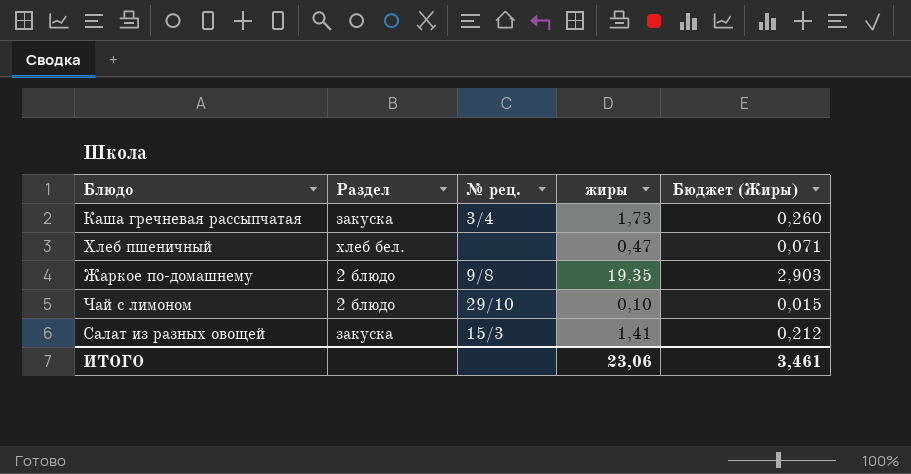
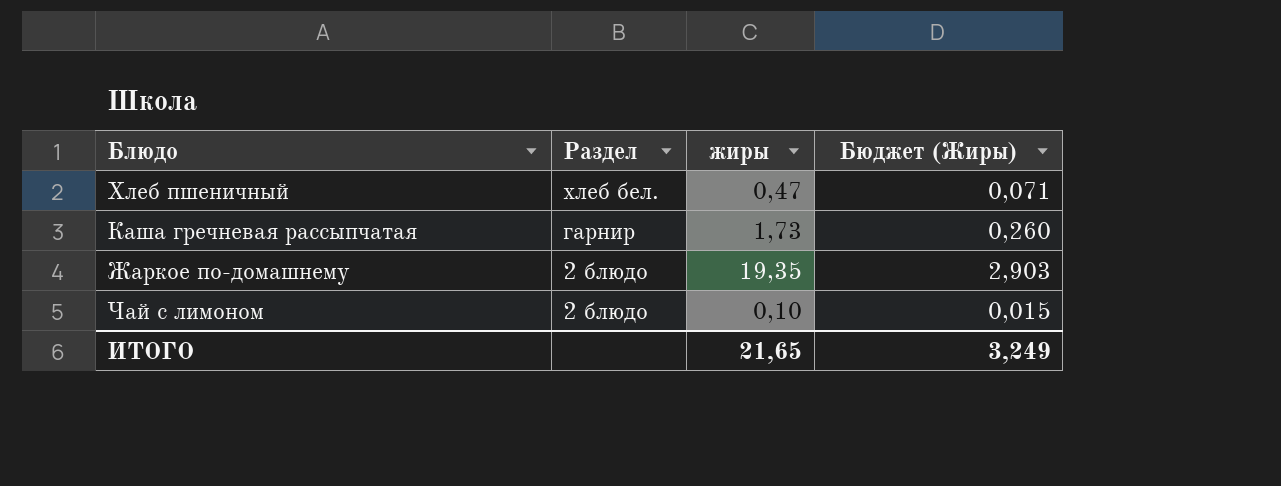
row order: none -> Раздел descending
column № рец. | position: 3 -> none
row Салат из разных овощей: закуска | 15/3 | 1,41 | 0,212 -> none
Каша гречневая рассыпчатая | Раздел: закуска -> гарнир
ИТОГО | жиры: 23,06 -> 21,65
ИТОГО | Бюджет (Жиры): 3,461 -> 3,249

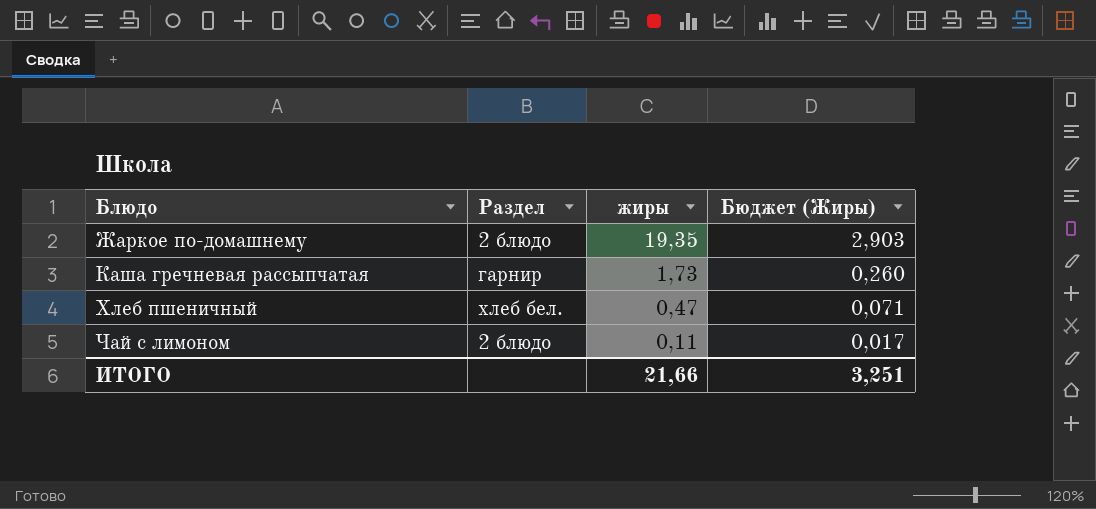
row order: Раздел descending -> Блюдо ascending
Чай с лимоном | жиры: 0,10 -> 0,11
Чай с лимоном | Бюджет (Жиры): 0,015 -> 0,017
ИТОГО | жиры: 21,65 -> 21,66
ИТОГО | Бюджет (Жиры): 3,249 -> 3,251

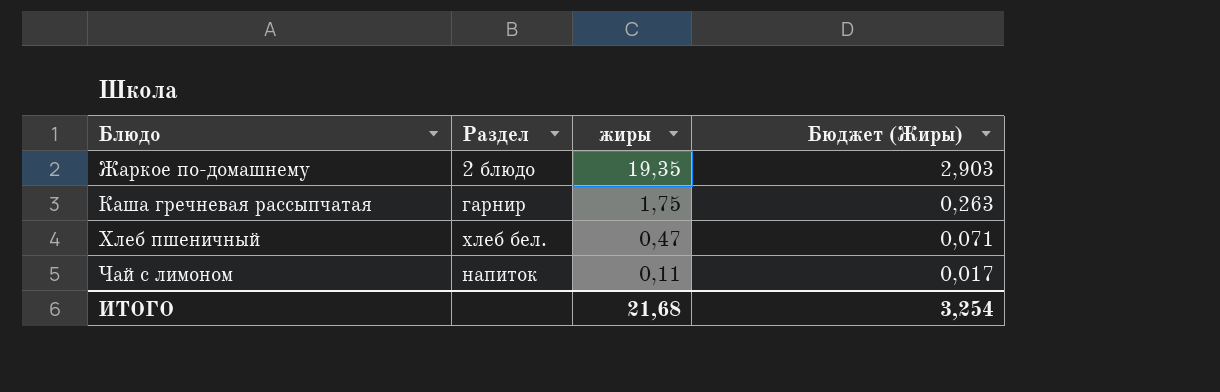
Каша гречневая рассыпчатая | жиры: 1,73 -> 1,75
Каша гречневая рассыпчатая | Бюджет (Жиры): 0,260 -> 0,263
Чай с лимоном | Раздел: 2 блюдо -> напиток
ИТОГО | жиры: 21,66 -> 21,68
ИТОГО | Бюджет (Жиры): 3,251 -> 3,254

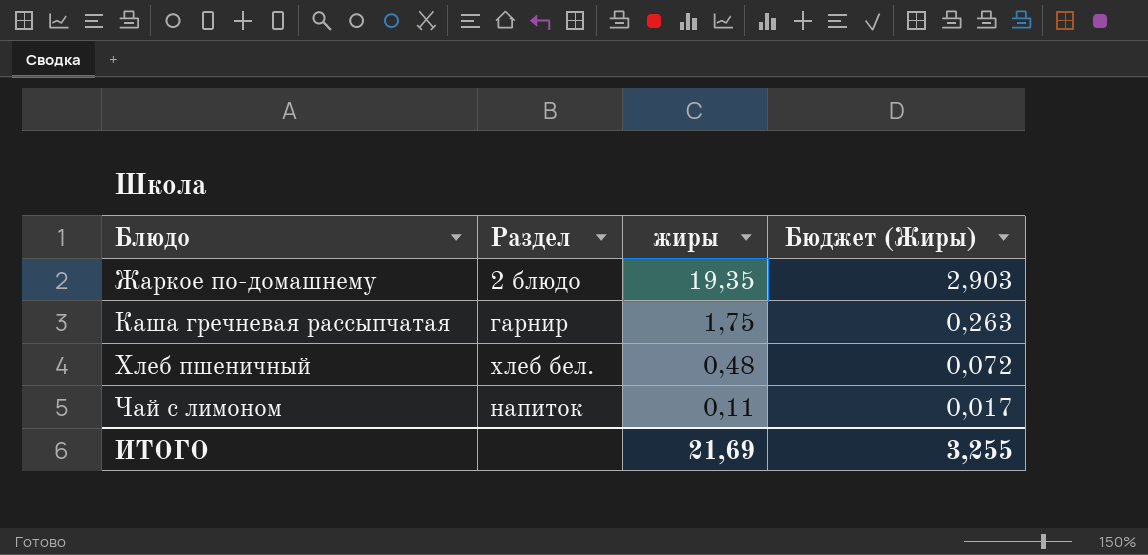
Хлеб пшеничный | жиры: 0,47 -> 0,48
Хлеб пшеничный | Бюджет (Жиры): 0,071 -> 0,072
ИТОГО | жиры: 21,68 -> 21,69
ИТОГО | Бюджет (Жиры): 3,254 -> 3,255

